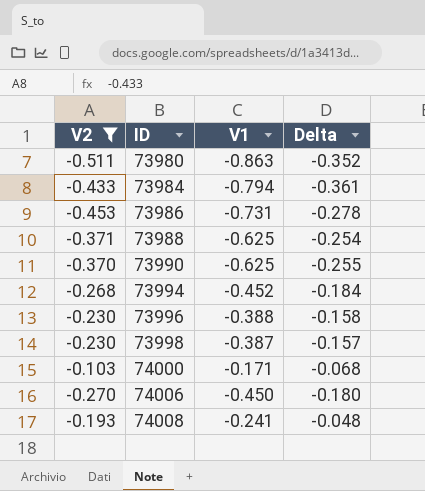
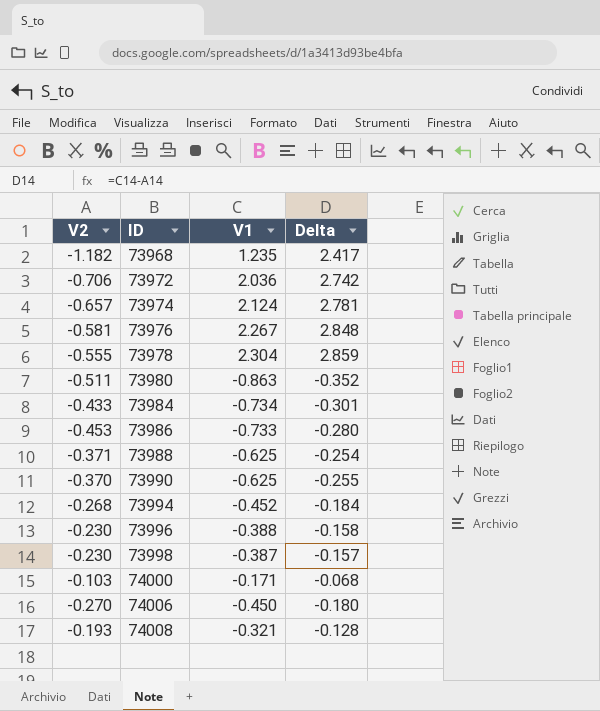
filter: V2 >= -0.511 -> none
73984 | V1: -0.794 -> -0.734
73984 | Delta: -0.361 -> -0.301
73986 | V1: -0.731 -> -0.733
73986 | Delta: -0.278 -> -0.280
74008 | V1: -0.241 -> -0.321
74008 | Delta: -0.048 -> -0.128

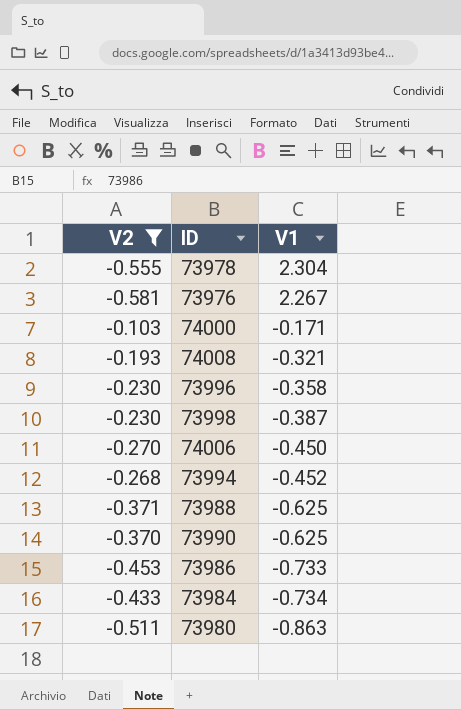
filter: none -> V2 >= -0.581
row order: ID ascending -> V1 descending
column Delta | formula: [V1] - [V2] -> none
73996 | V1: -0.388 -> -0.358

